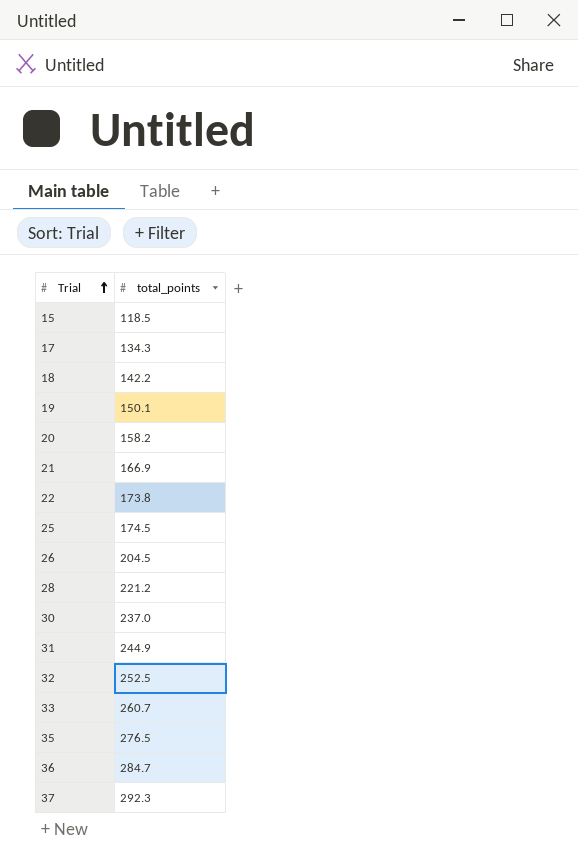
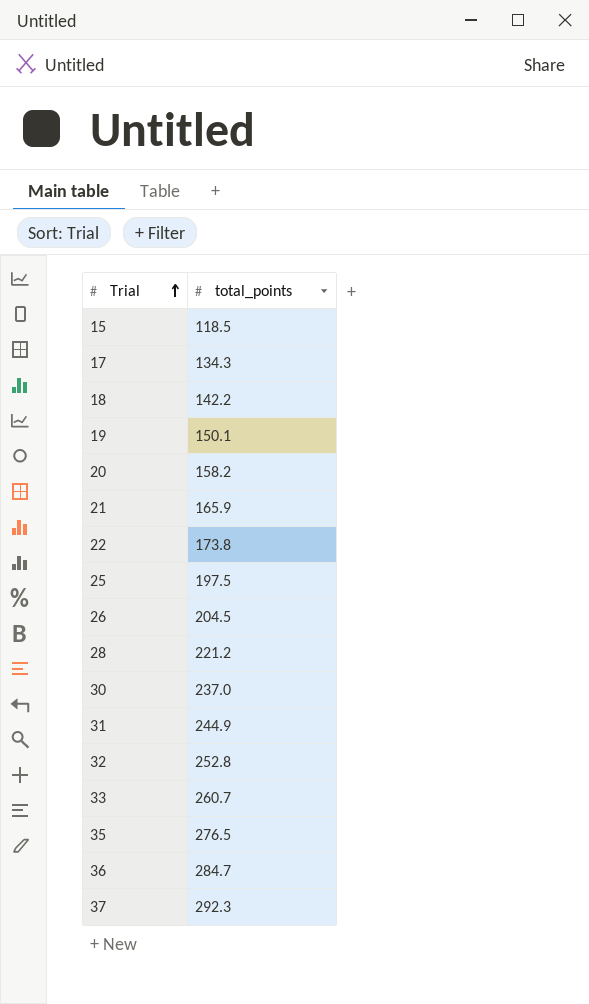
21 | total_points: 166.9 -> 165.9
25 | total_points: 174.5 -> 197.5
32 | total_points: 252.5 -> 252.8

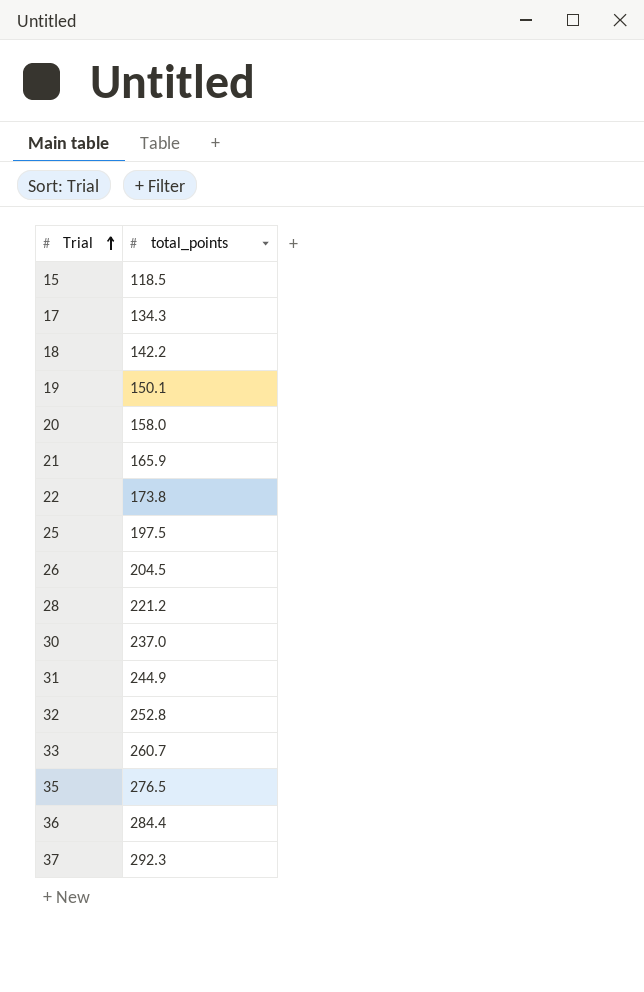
20 | total_points: 158.2 -> 158.0
36 | total_points: 284.7 -> 284.4

